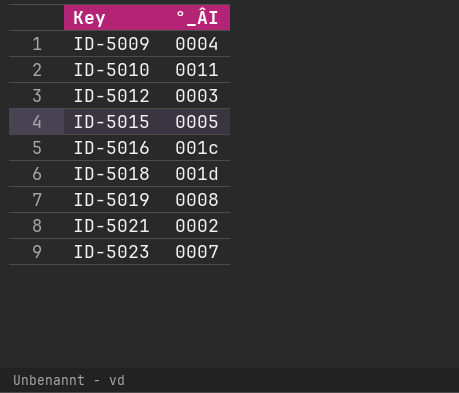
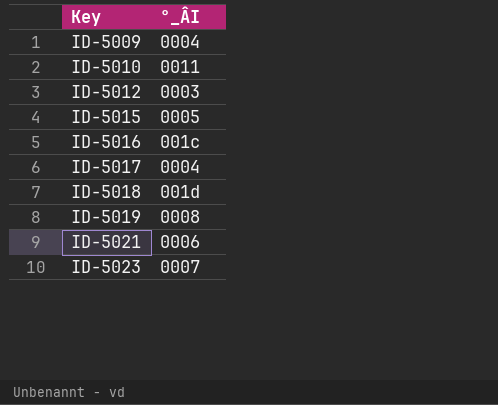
row ID-5017: none -> 0004
ID-5021 | °_ÂI: 0002 -> 0006

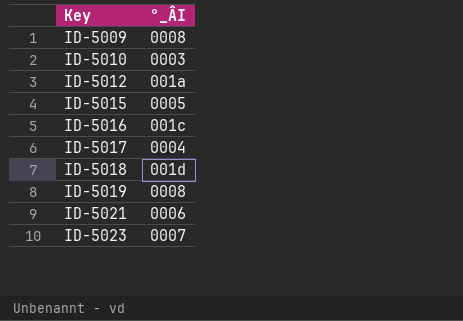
ID-5009 | °_ÂI: 0004 -> 0008
ID-5010 | °_ÂI: 0011 -> 0003
ID-5012 | °_ÂI: 0003 -> 001a

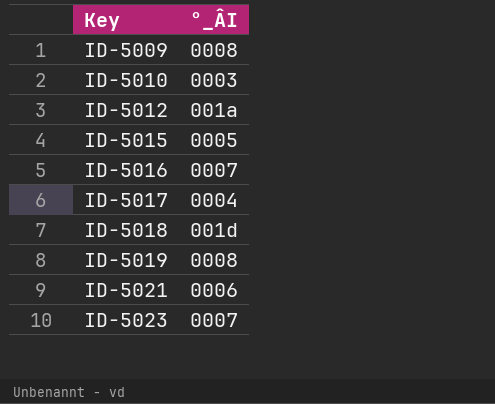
ID-5016 | °_ÂI: 001c -> 0007

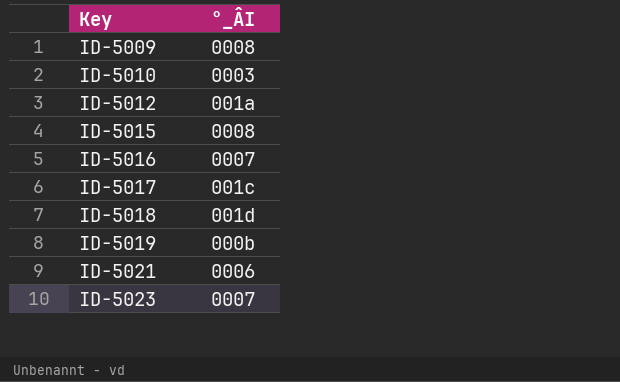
ID-5015 | °_ÂI: 0005 -> 0008
ID-5017 | °_ÂI: 0004 -> 001c
ID-5019 | °_ÂI: 0008 -> 000b

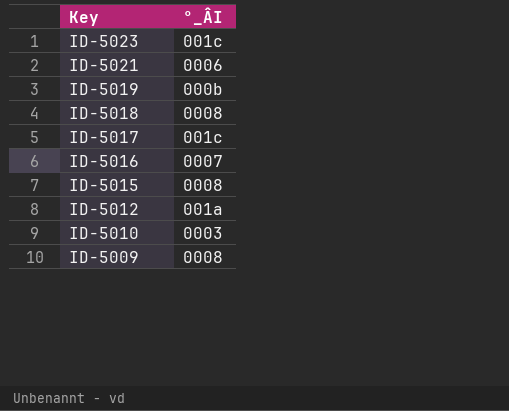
row order: Key ascending -> Key descending
ID-5023 | °_ÂI: 0007 -> 001c
ID-5018 | °_ÂI: 001d -> 0008

